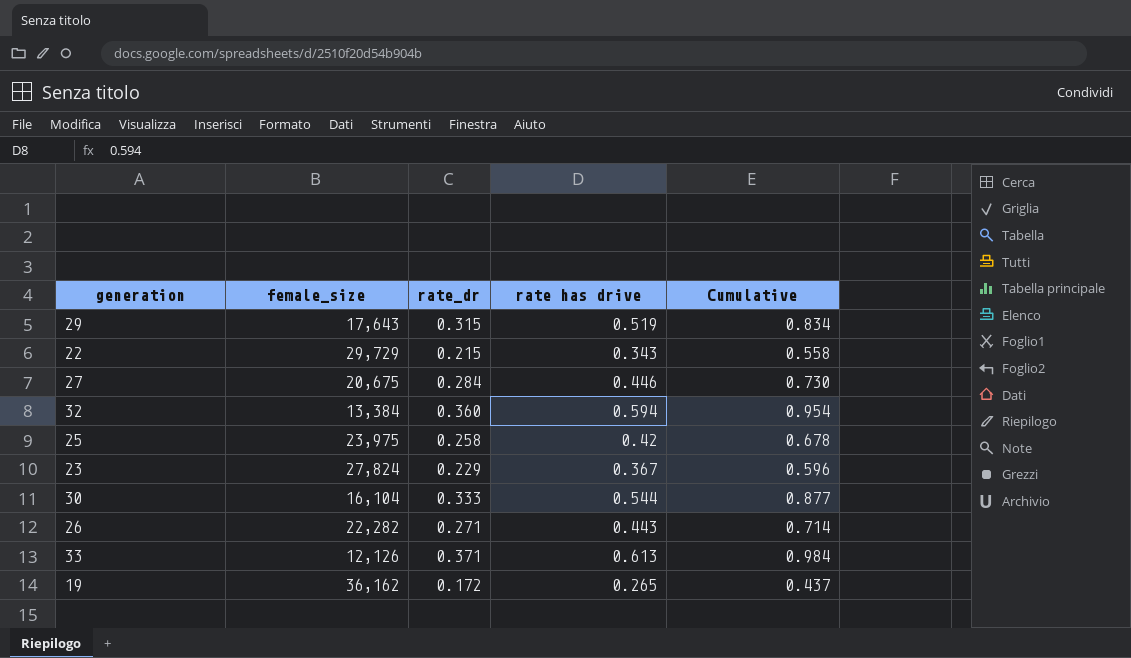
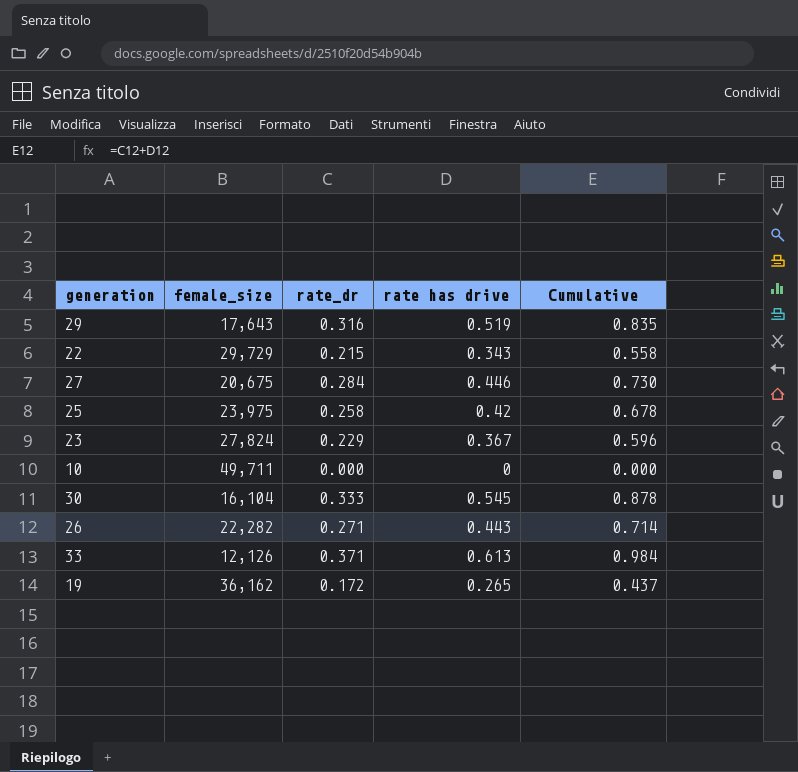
row 32: 13,384 | 0.360 | 0.594 | 0.954 -> none
29 | rate_dr: 0.315 -> 0.316
29 | Cumulative: 0.834 -> 0.835
row 10: none -> 49,711 | 0.000 | 0 | 0.000
30 | rate has drive: 0.544 -> 0.545
30 | Cumulative: 0.877 -> 0.878

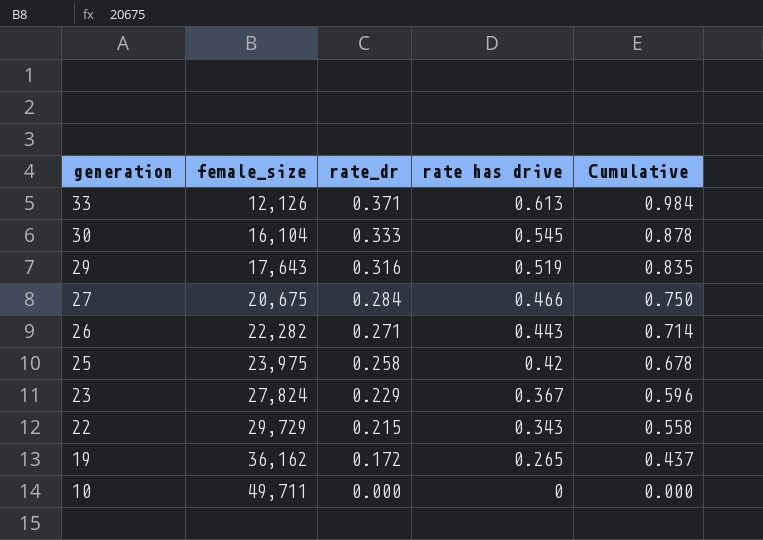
row order: none -> generation descending
27 | rate has drive: 0.446 -> 0.466
27 | Cumulative: 0.730 -> 0.750

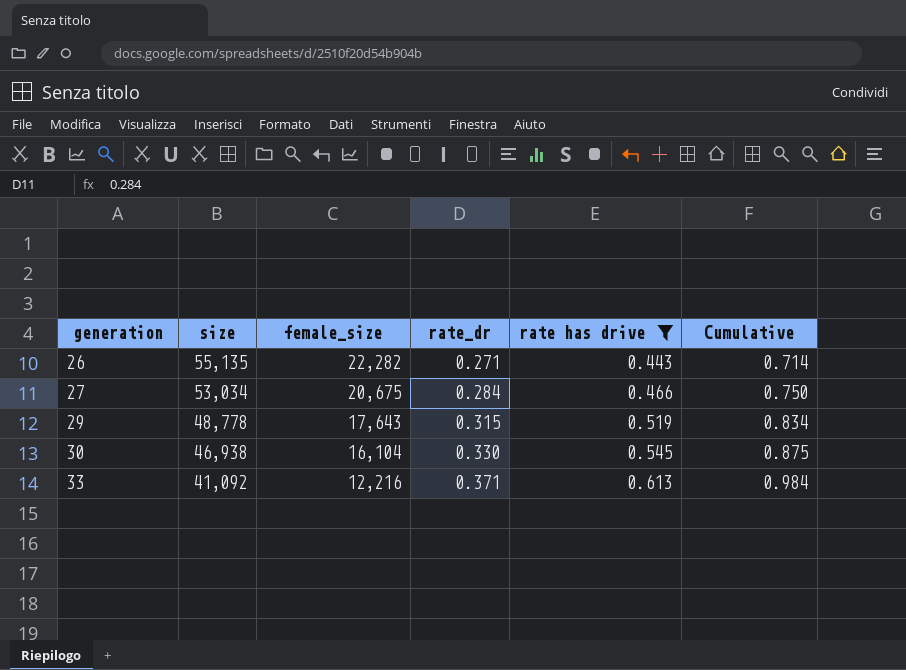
filter: none -> rate has drive >= 0.443
row order: generation descending -> generation ascending
column size | position: none -> 2
29 | rate_dr: 0.316 -> 0.315
29 | Cumulative: 0.835 -> 0.834
30 | rate_dr: 0.333 -> 0.330
30 | Cumulative: 0.878 -> 0.875
33 | female_size: 12,126 -> 12,216

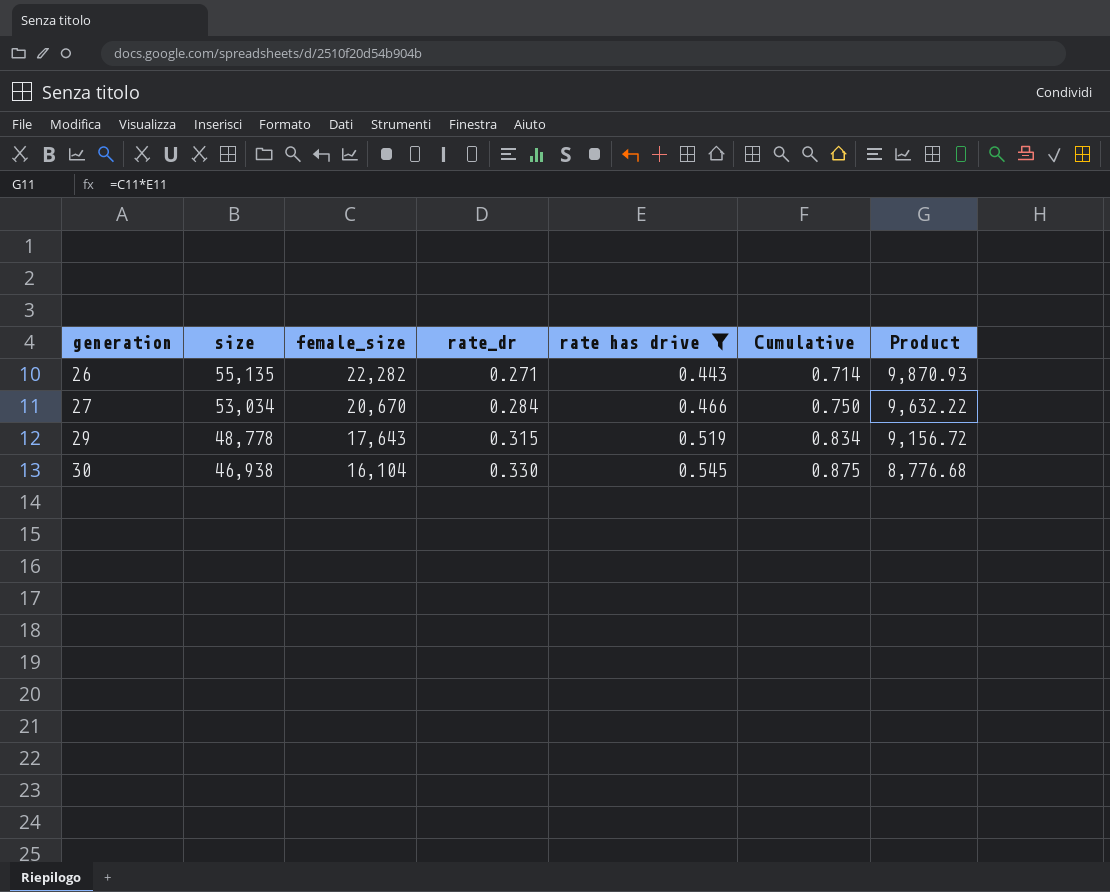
column Product | formula: none -> [female_size] * [rate has drive]
row 33: 41,092 | 12,216 | 0.371 | 0.613 | 0.984 -> none
27 | female_size: 20,675 -> 20,670

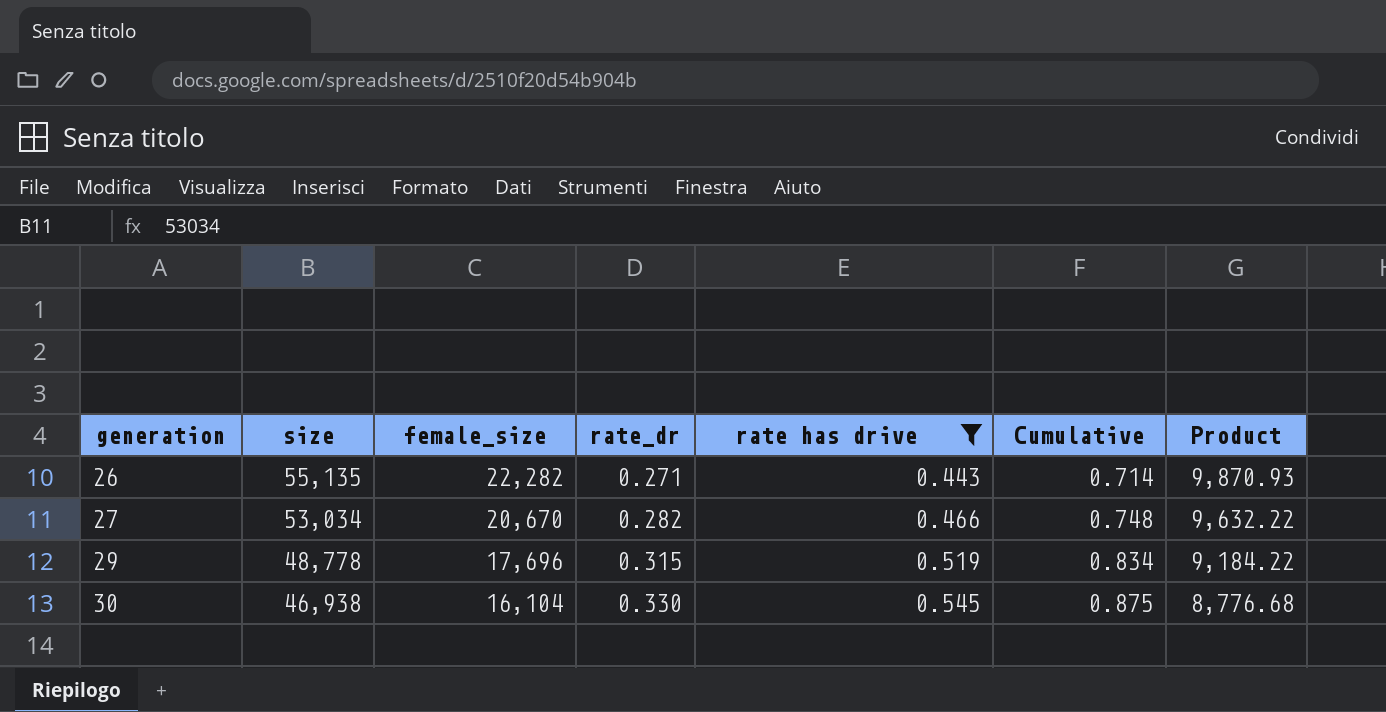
27 | rate_dr: 0.284 -> 0.282
27 | Cumulative: 0.750 -> 0.748
29 | female_size: 17,643 -> 17,696
29 | Product: 9,156.72 -> 9,184.22

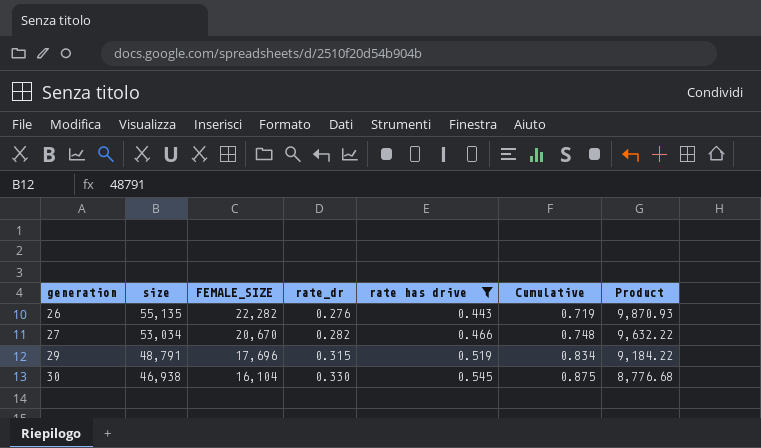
column name: female_size -> FEMALE_SIZE
26 | rate_dr: 0.271 -> 0.276
26 | Cumulative: 0.714 -> 0.719
29 | size: 48,778 -> 48,791

